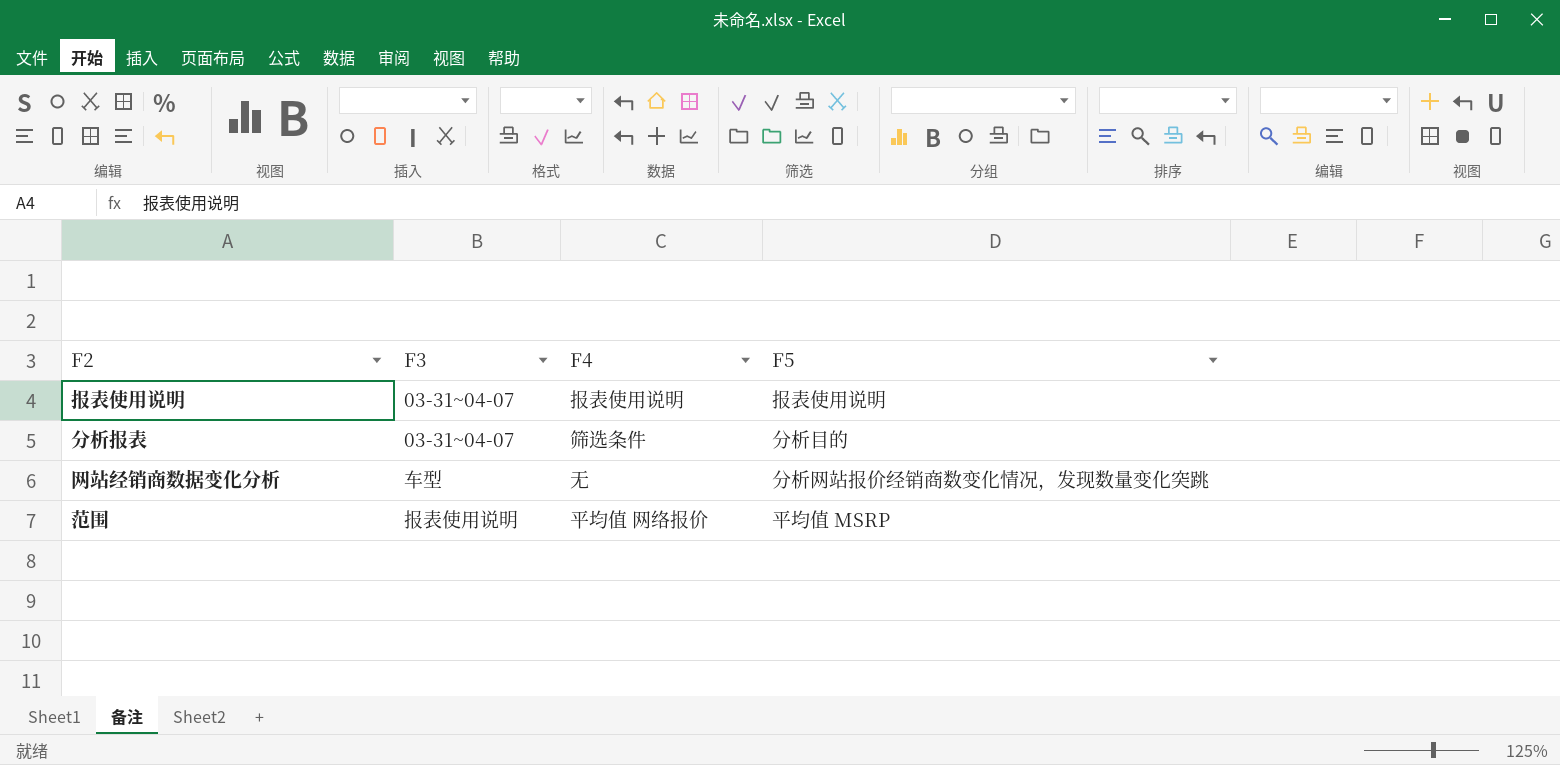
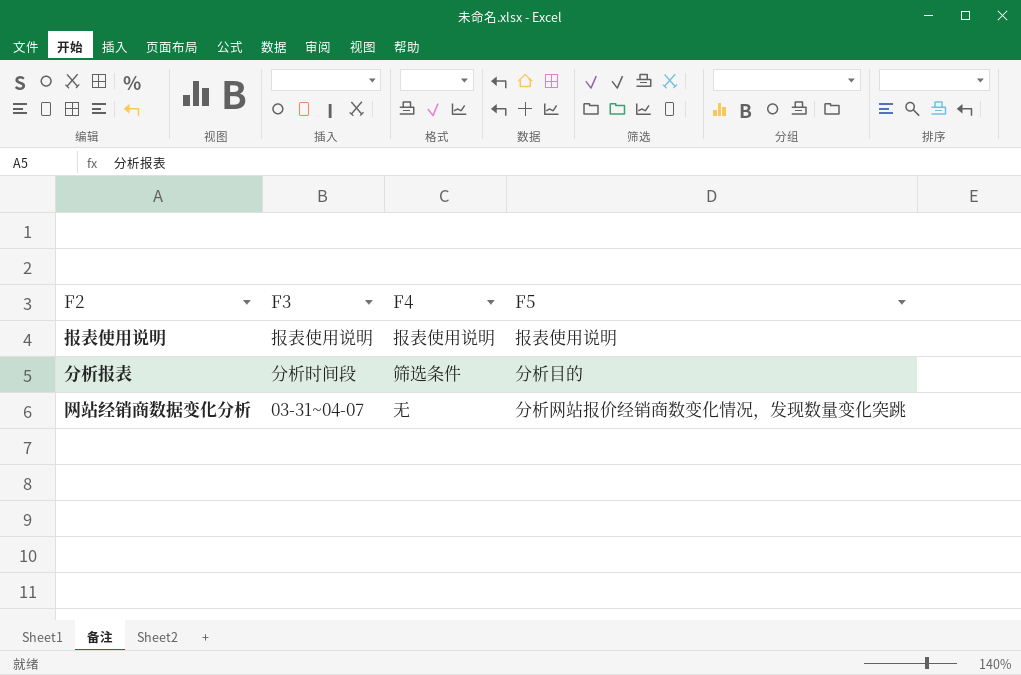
row 范围: 报表使用说明 | 平均值 网络报价 | 平均值 MSRP -> none
报表使用说明 | F3: 03-31~04-07 -> 报表使用说明
分析报表 | F3: 03-31~04-07 -> 分析时间段
网站经销商数据变化分析 | F3: 车型 -> 03-31~04-07

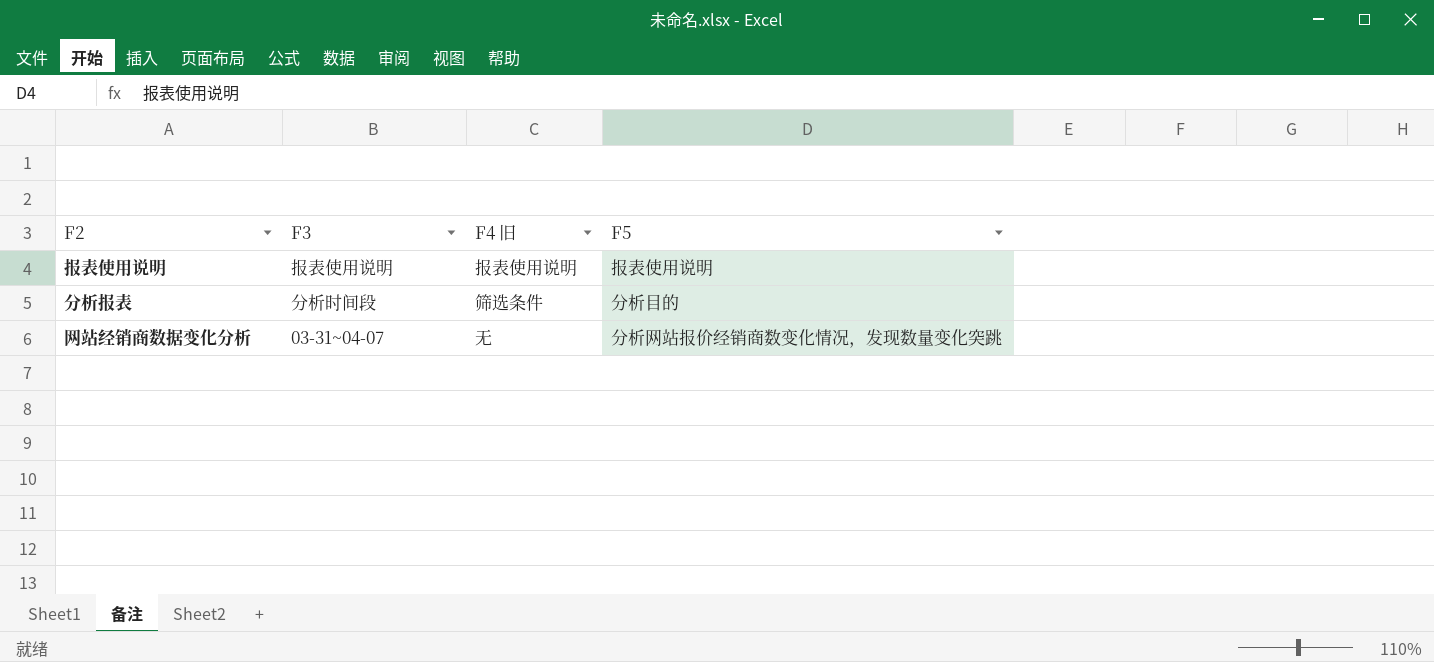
column name: F4 -> F4 旧

